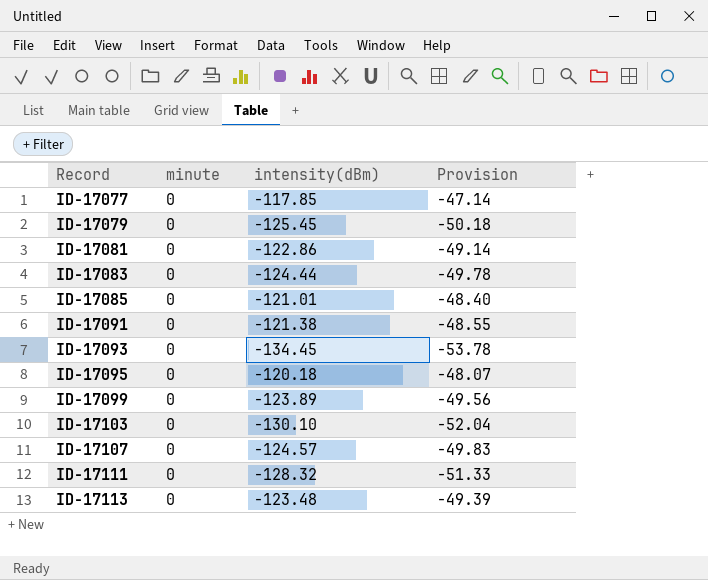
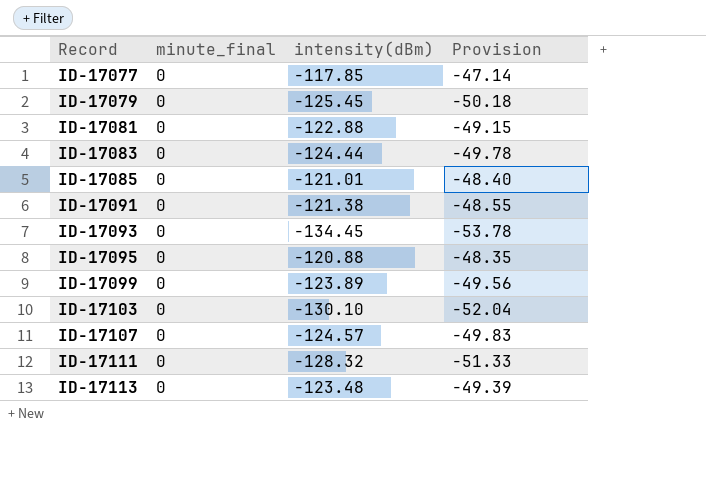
column name: minute -> minute_final
ID-17081 | intensity(dBm): -122.86 -> -122.88
ID-17081 | Provision: -49.14 -> -49.15
ID-17095 | intensity(dBm): -120.18 -> -120.88
ID-17095 | Provision: -48.07 -> -48.35

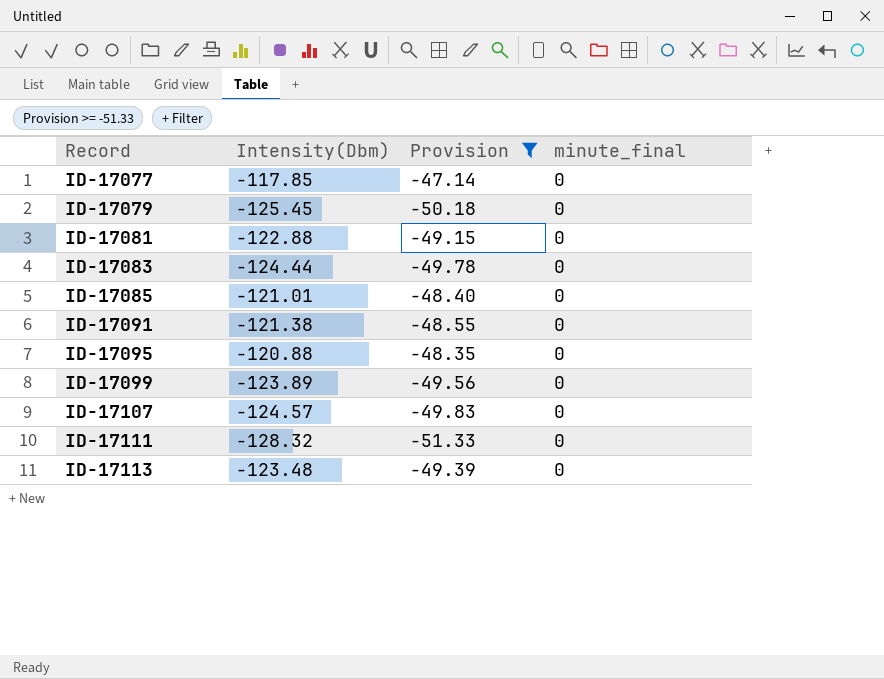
filter: none -> Provision >= -51.33
column name: intensity(dBm) -> Intensity(Dbm)
column minute_final | position: 2 -> 4

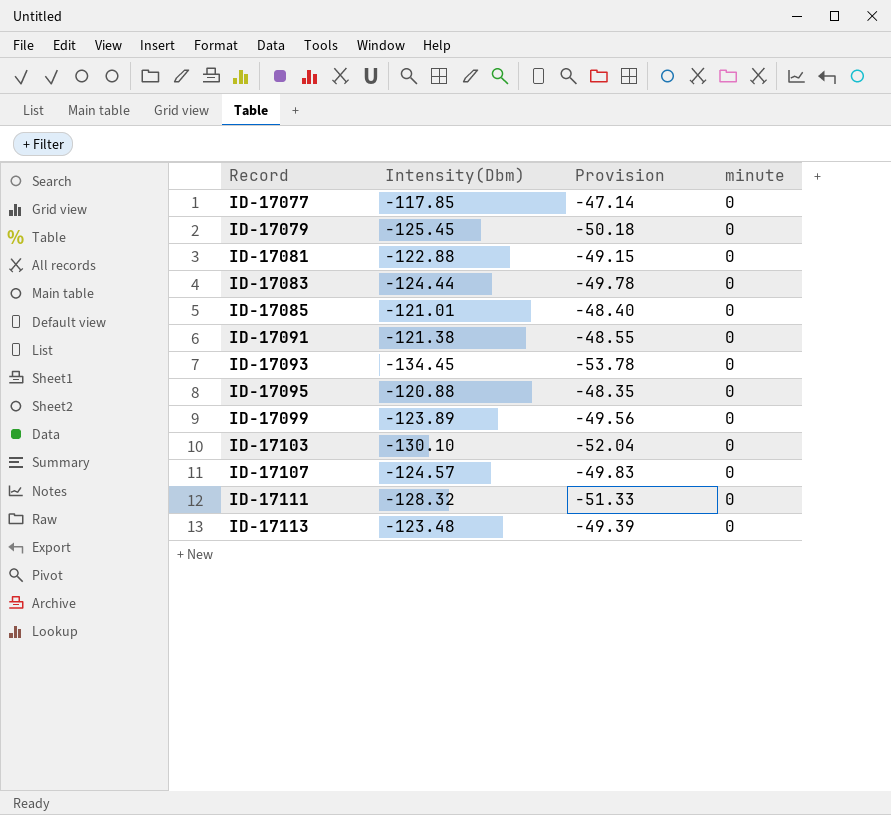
filter: Provision >= -51.33 -> none
column name: minute_final -> minute

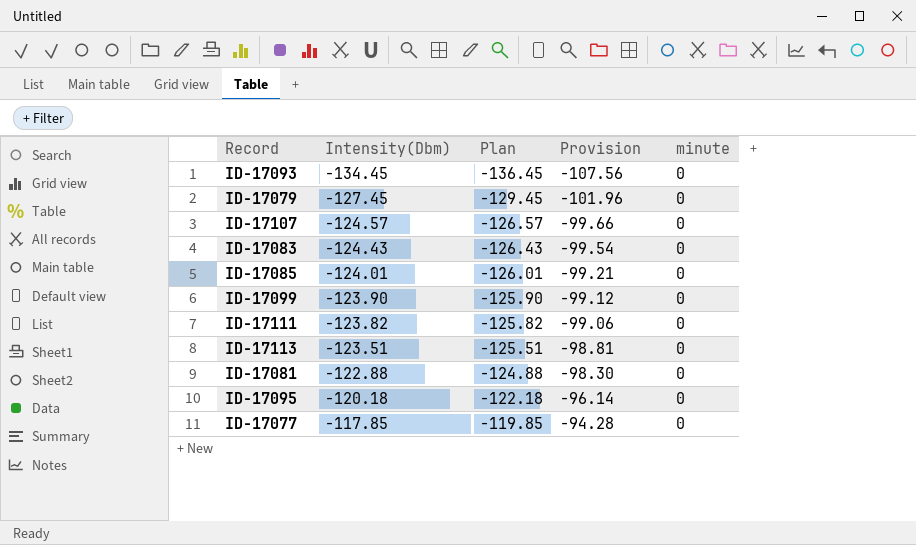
row order: Record ascending -> Intensity(Dbm) ascending
column Plan | formula: none -> [Intensity(Dbm)] - 2
column Provision | formula: [Intensity(Dbm)] * 0.4 -> [Intensity(Dbm)] * 0.8
row ID-17091: -121.38 | -48.55 | 0 -> none
row ID-17103: -130.10 | -52.04 | 0 -> none
ID-17079 | Intensity(Dbm): -125.45 -> -127.45
ID-17083 | Intensity(Dbm): -124.44 -> -124.43
ID-17085 | Intensity(Dbm): -121.01 -> -124.01
ID-17099 | Intensity(Dbm): -123.89 -> -123.90
ID-17111 | Intensity(Dbm): -128.32 -> -123.82
ID-17113 | Intensity(Dbm): -123.48 -> -123.51
ID-17095 | Intensity(Dbm): -120.88 -> -120.18

